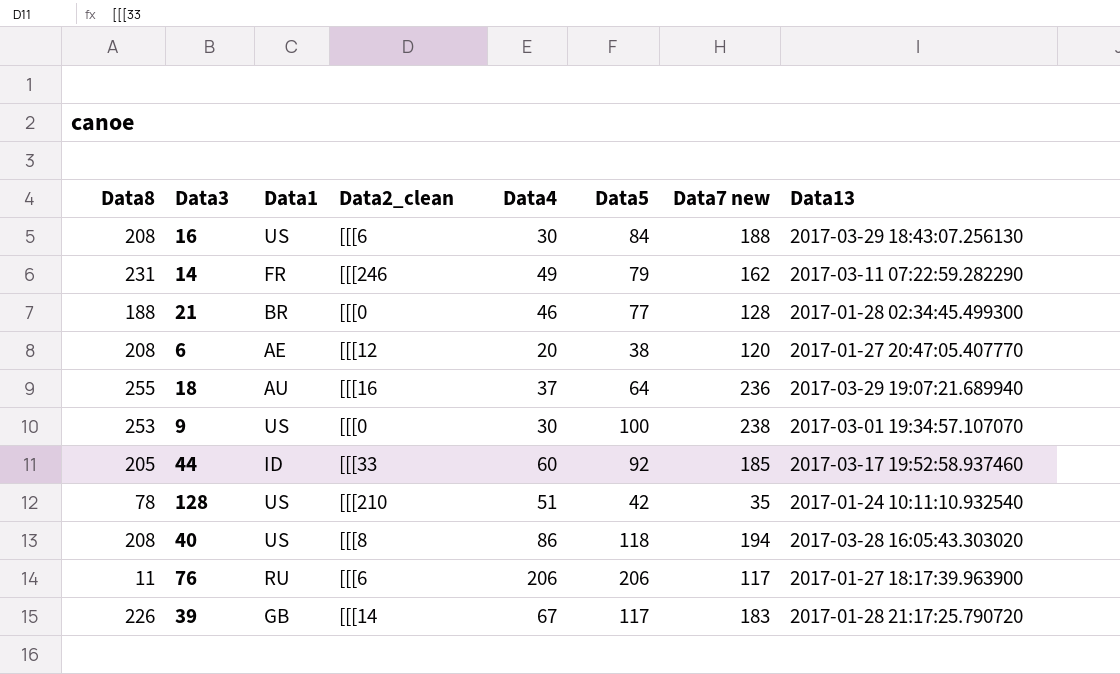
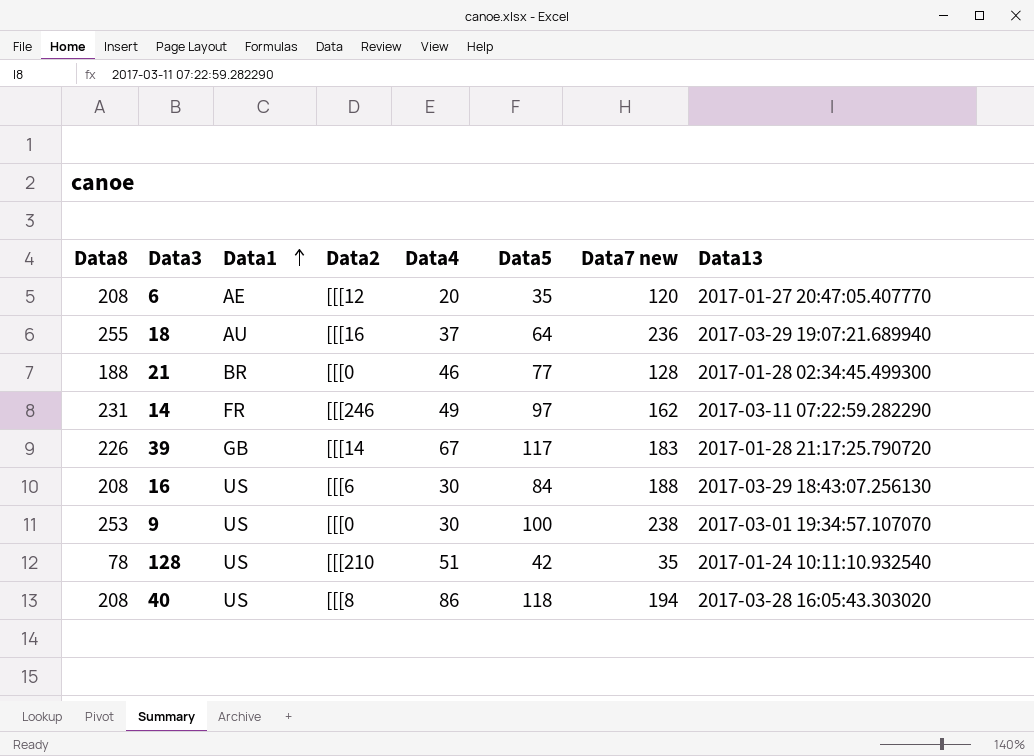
row order: none -> Data1 ascending
column name: Data2_clean -> Data2
row 44: 205 | ID | [[[33 | 60 | 92 | 185 | 2017-03-17 19:52:58.937460 -> none
row 76: 11 | RU | [[[6 | 206 | 206 | 117 | 2017-01-27 18:17:39.963900 -> none
6 | Data5: 38 -> 35
14 | Data5: 79 -> 97

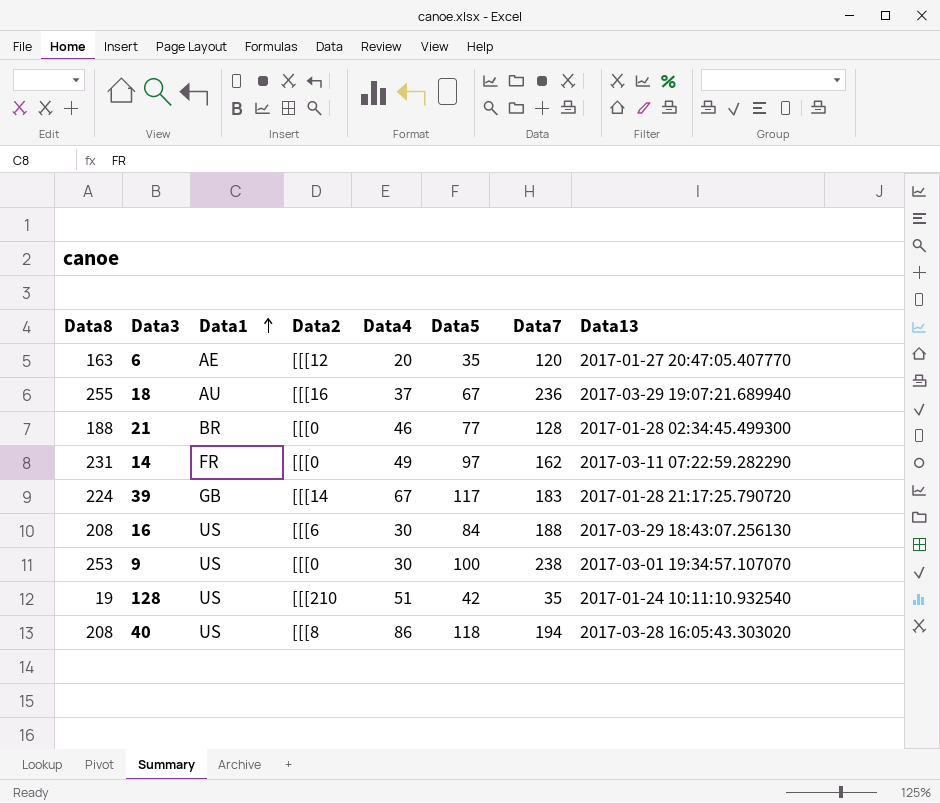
column name: Data7 new -> Data7
6 | Data8: 208 -> 163
18 | Data5: 64 -> 67
14 | Data2: [[[246 -> [[[0
39 | Data8: 226 -> 224
128 | Data8: 78 -> 19

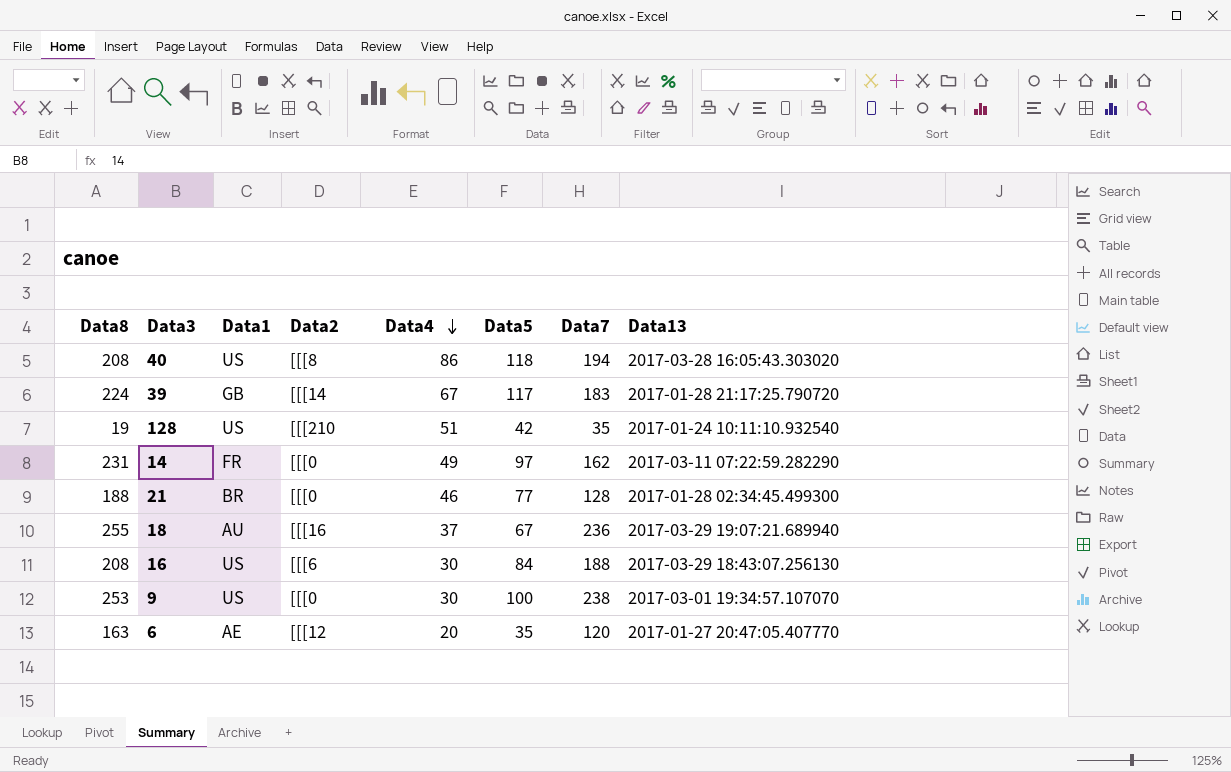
row order: Data1 ascending -> Data4 descending

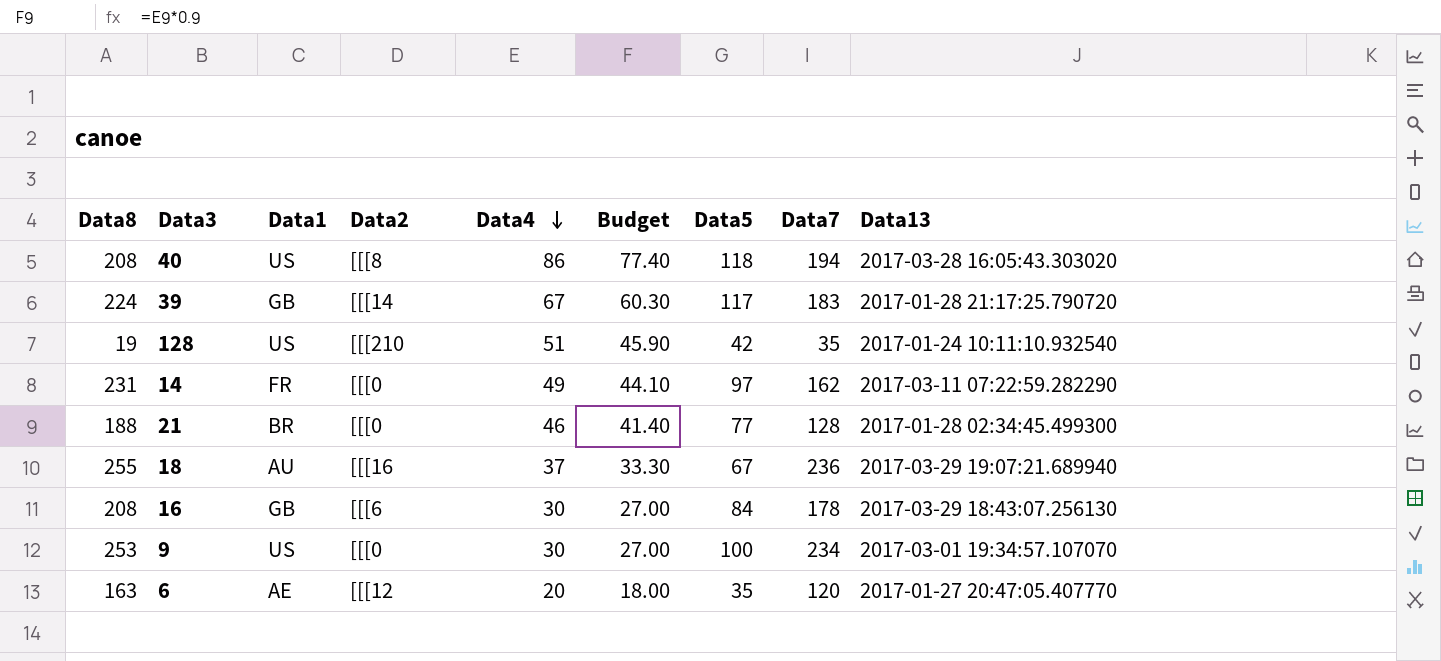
column Budget | formula: none -> [Data4] * 0.9
16 | Data1: US -> GB
16 | Data7: 188 -> 178
9 | Data7: 238 -> 234

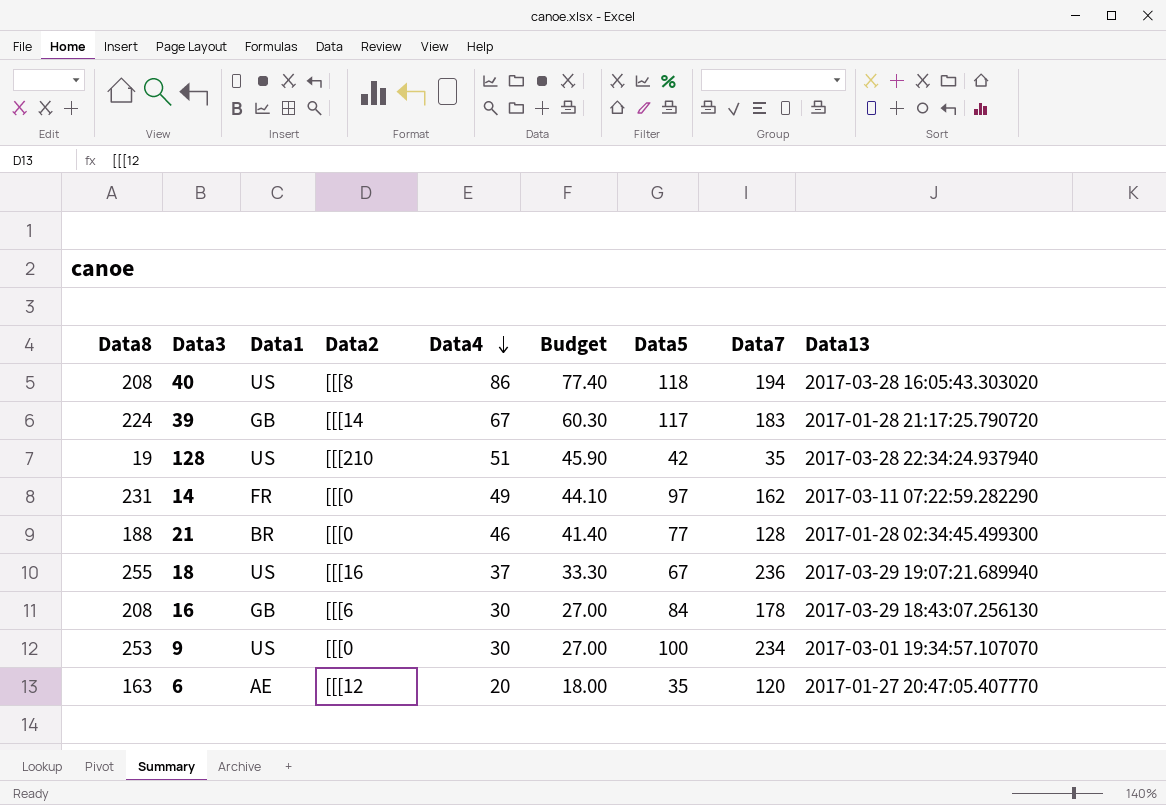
128 | Data13: 2017-01-24 10:11:10.932540 -> 2017-03-28 22:34:24.937940
18 | Data1: AU -> US

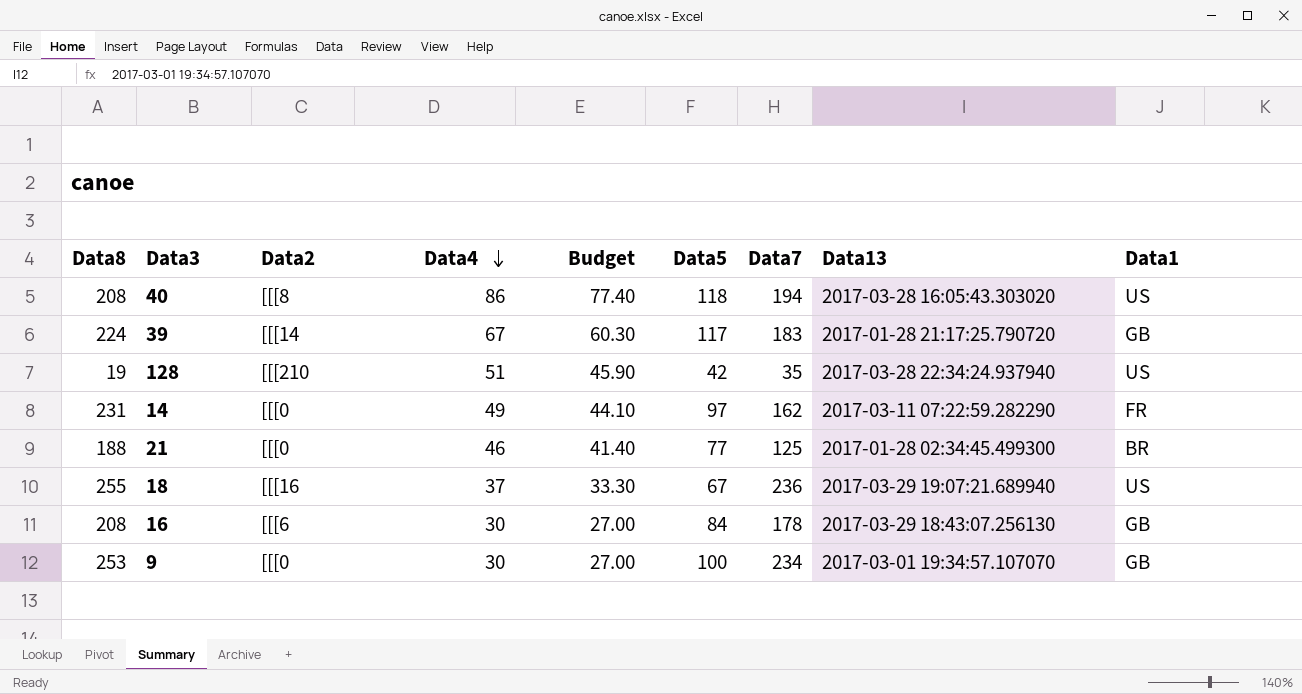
column Data1 | position: 3 -> 9
row 6: 163 | AE | [[[12 | 20 | 18.00 | 35 | 120 | 2017-01-27 20:47:05.407770 -> none
21 | Data7: 128 -> 125
9 | Data1: US -> GB

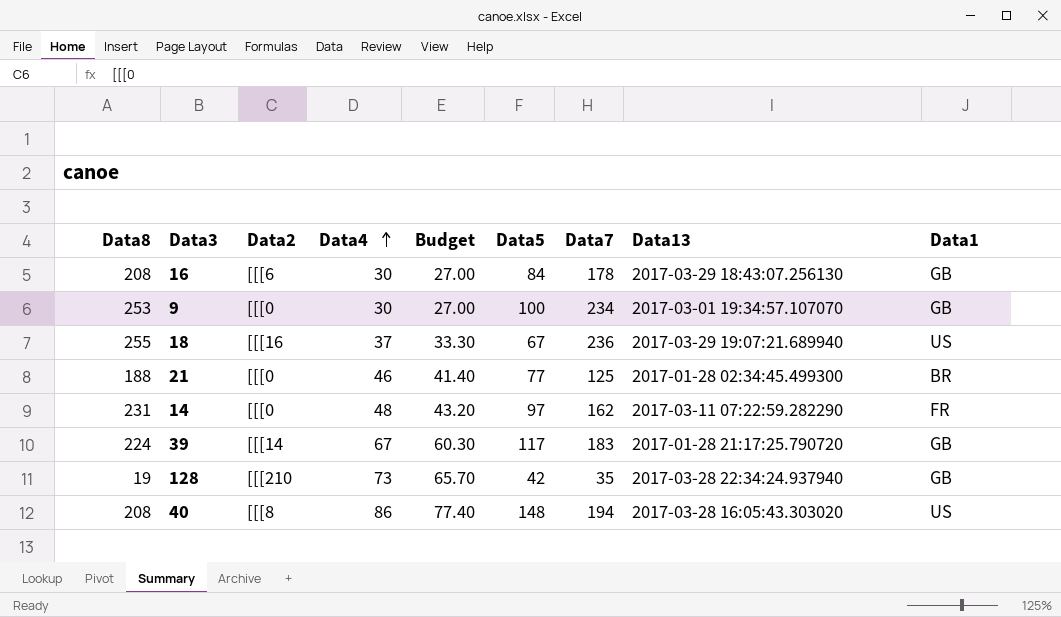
row order: Data4 descending -> Data4 ascending
14 | Data4: 49 -> 48
14 | Budget: 44.10 -> 43.20
128 | Data4: 51 -> 73
128 | Budget: 45.90 -> 65.70
128 | Data1: US -> GB
40 | Data5: 118 -> 148

